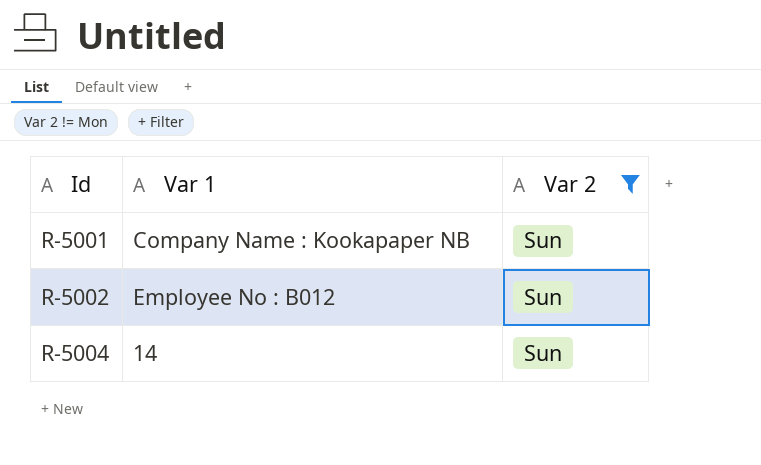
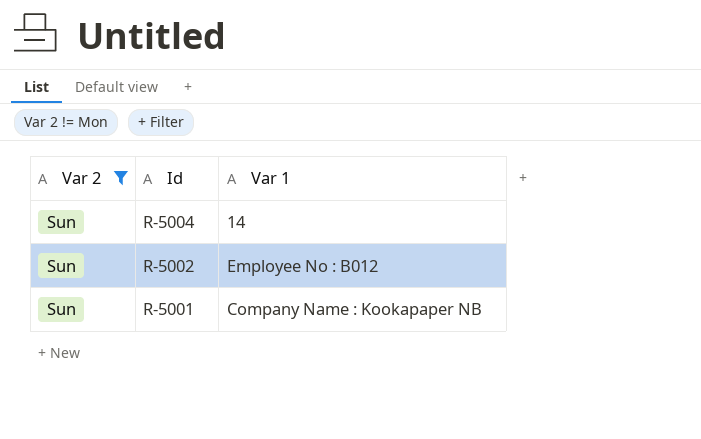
row order: Id ascending -> Id descending
column Var 2 | position: 3 -> 1

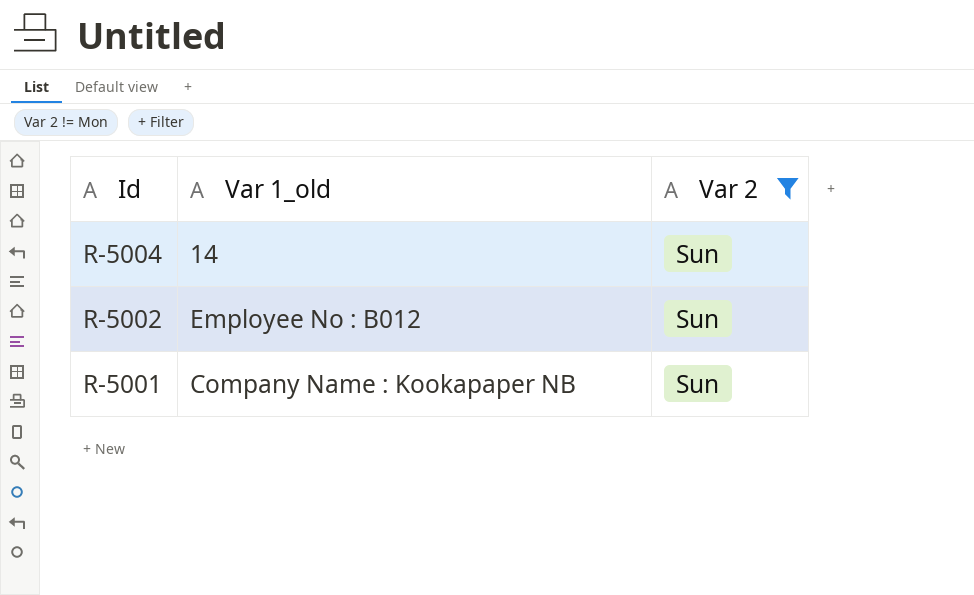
column name: Var 1 -> Var 1_old
column Var 2 | position: 1 -> 3

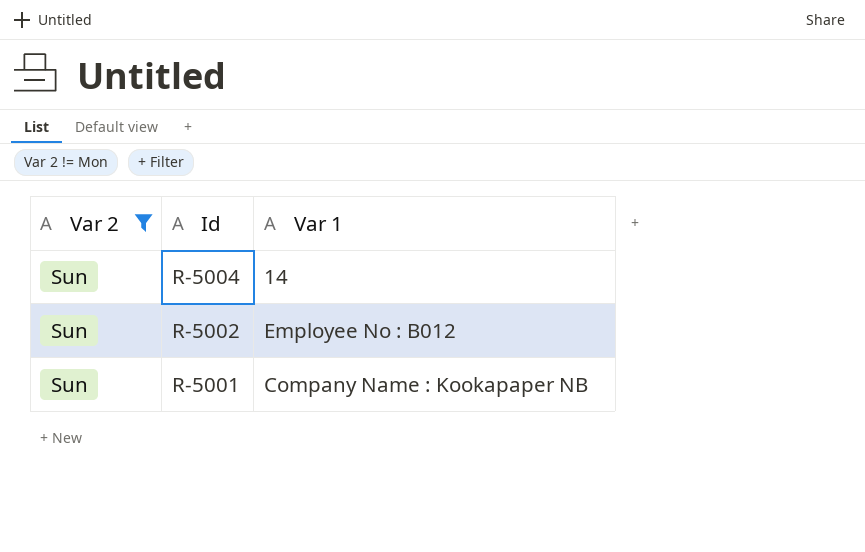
column Var 2 | position: 3 -> 1
column name: Var 1_old -> Var 1

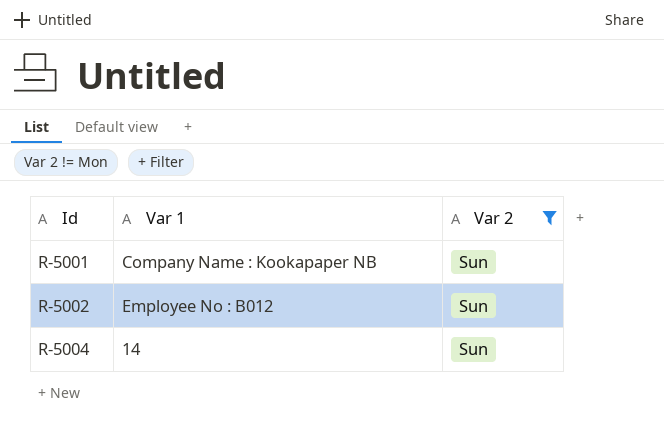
row order: Id descending -> Id ascending
column Var 2 | position: 1 -> 3

